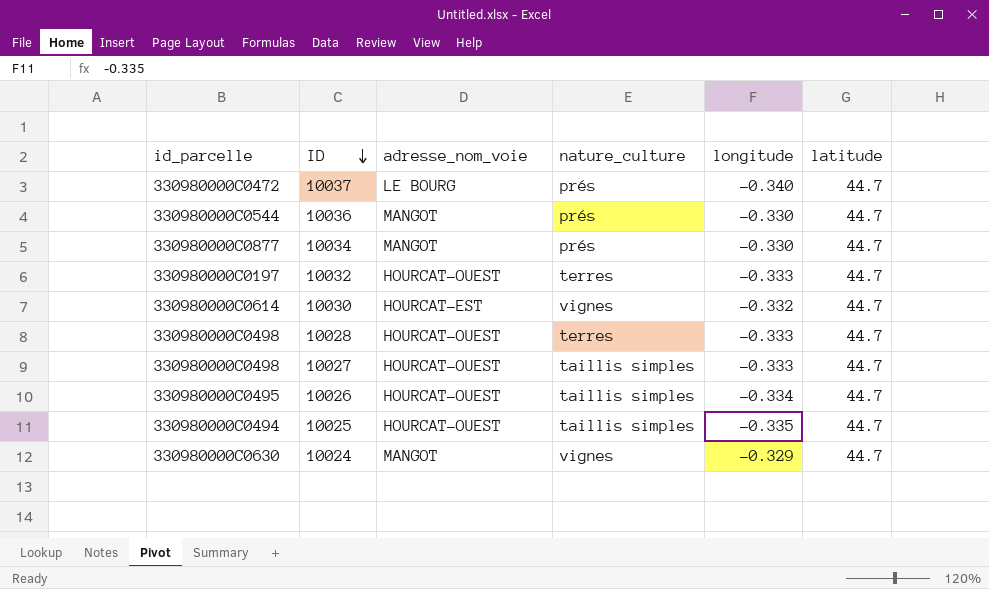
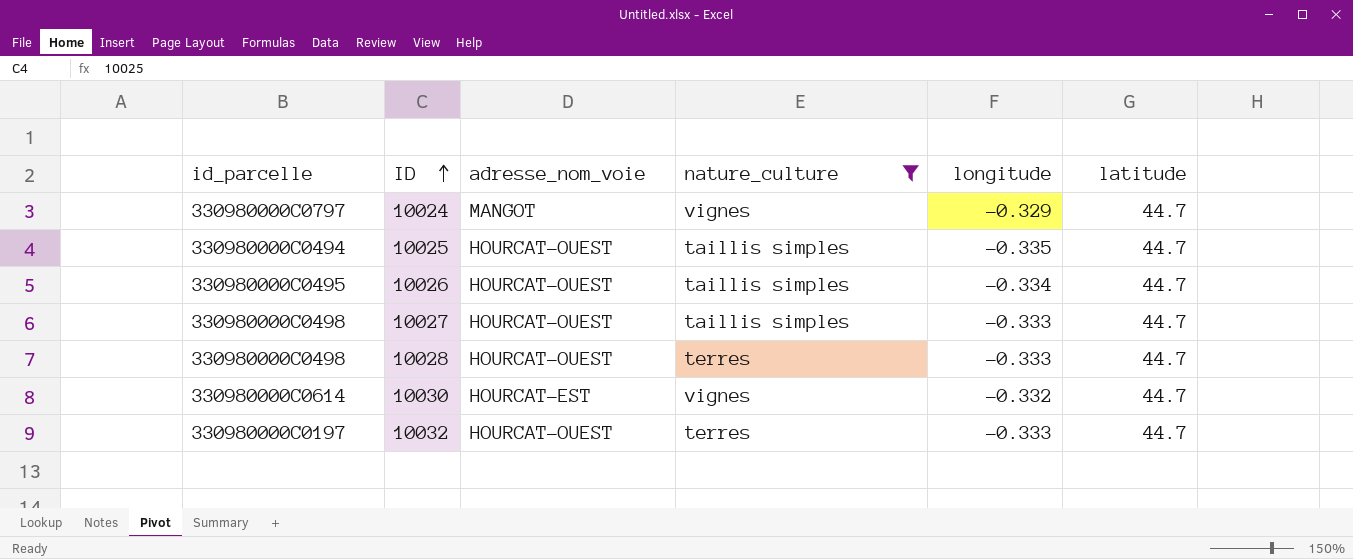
filter: none -> nature_culture != prés
row order: ID descending -> ID ascending
10024 | id_parcelle: 330980000C0630 -> 330980000C0797

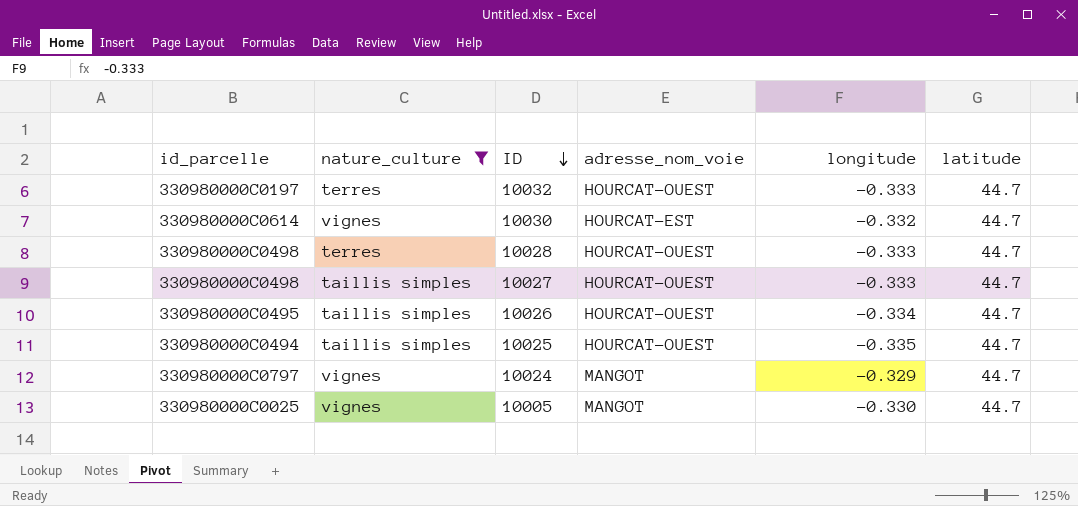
row order: ID ascending -> ID descending
column nature_culture | position: 4 -> 2
row 10005: none -> 330980000C0025 | vignes | MANGOT | -0.330 | 44.7

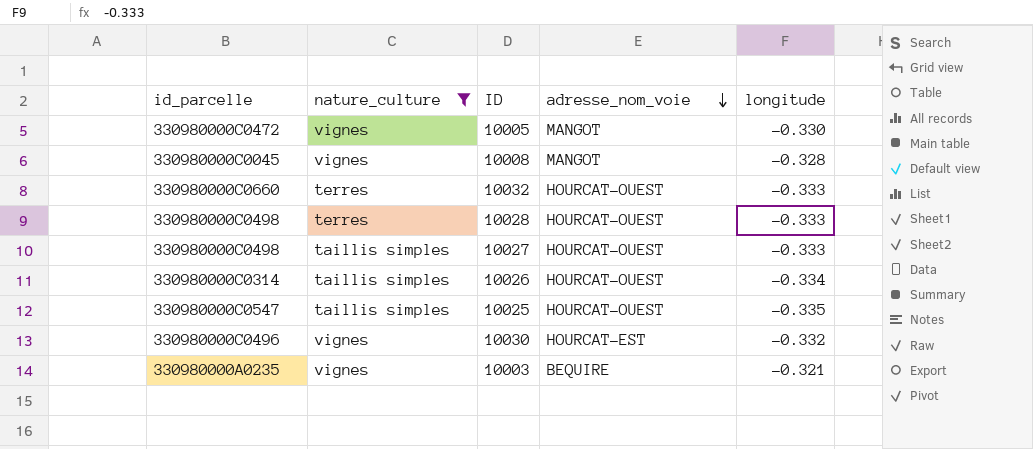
row order: ID descending -> adresse_nom_voie descending
column latitude | position: 6 -> none
row 10024: 330980000C0797 | vignes | MANGOT | -0.329 | 44.7 -> none
10005 | id_parcelle: 330980000C0025 -> 330980000C0472
row 10008: none -> 330980000C0045 | vignes | MANGOT | -0.328
10032 | id_parcelle: 330980000C0197 -> 330980000C0660
10026 | id_parcelle: 330980000C0495 -> 330980000C0314
10025 | id_parcelle: 330980000C0494 -> 330980000C0547
10030 | id_parcelle: 330980000C0614 -> 330980000C0496
row 10003: none -> 330980000A0235 | vignes | BEQUIRE | -0.321

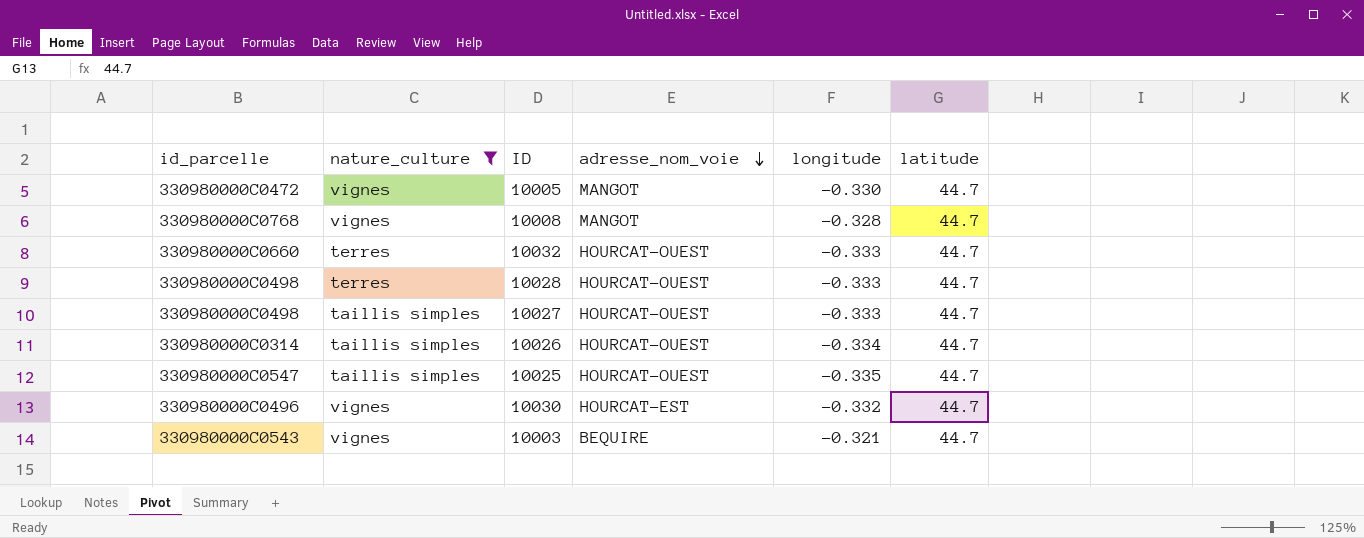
column latitude | position: none -> 6
10008 | id_parcelle: 330980000C0045 -> 330980000C0768
10003 | id_parcelle: 330980000A0235 -> 330980000C0543

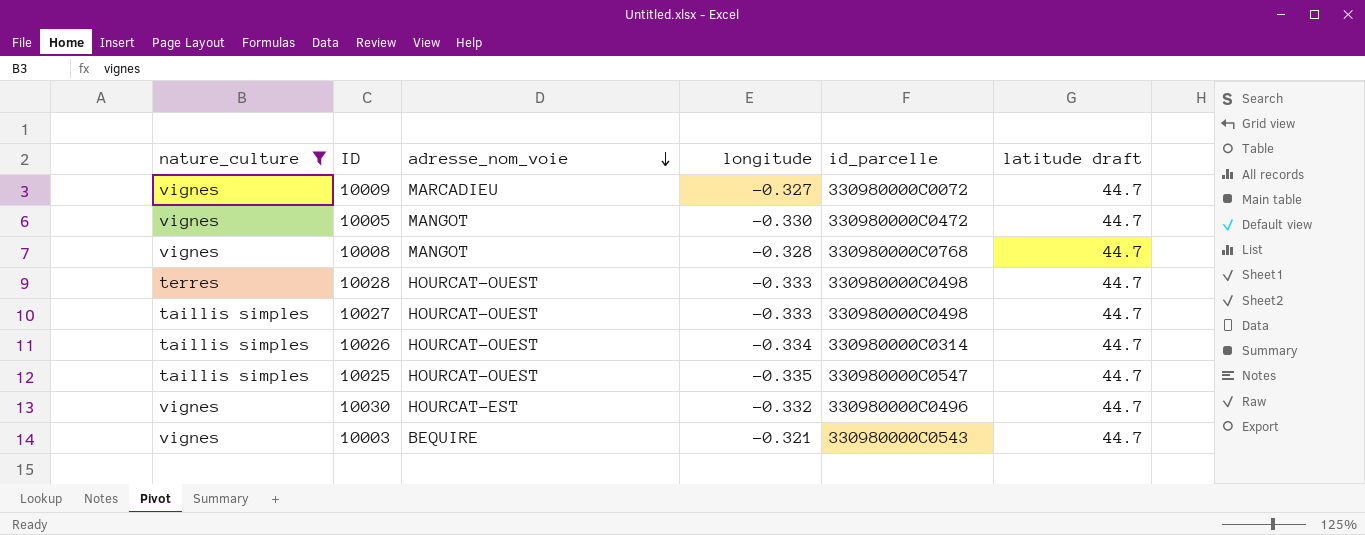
column id_parcelle | position: 1 -> 5
column name: latitude -> latitude draft
row 10032: 330980000C0660 | terres | HOURCAT-OUEST | -0.333 | 44.7 -> none
row 10009: none -> vignes | MARCADIEU | -0.327 | 330980000C0072 | 44.7

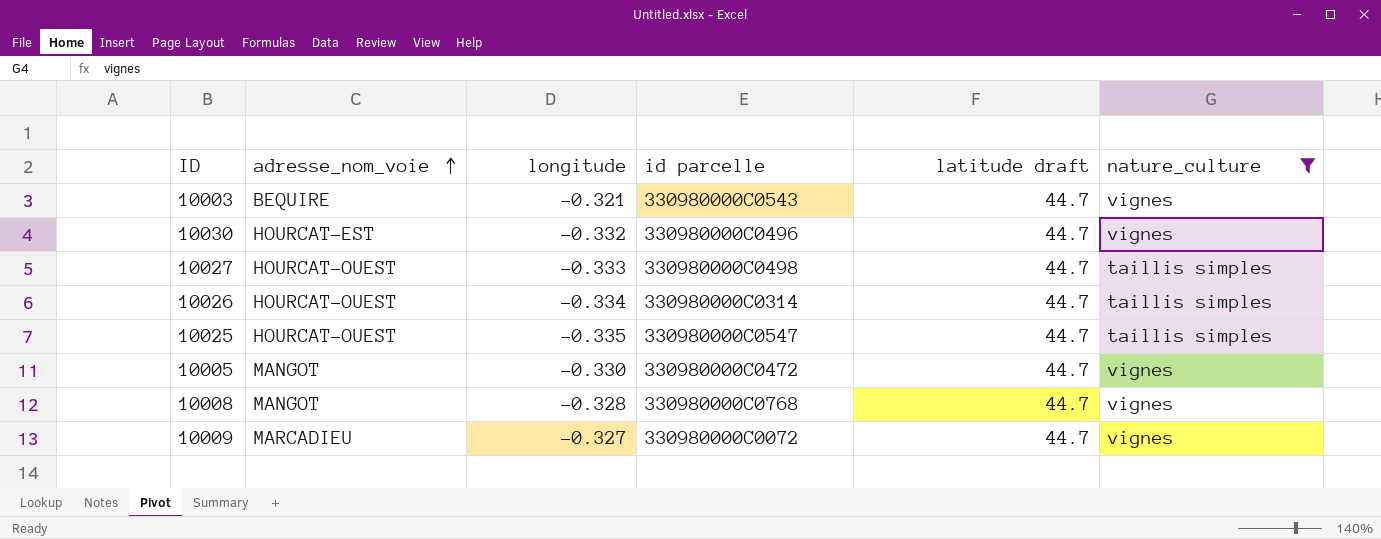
row order: adresse_nom_voie descending -> adresse_nom_voie ascending
column name: id_parcelle -> id parcelle
column nature_culture | position: 1 -> 6
row 10028: terres | HOURCAT-OUEST | -0.333 | 330980000C0498 | 44.7 -> none

